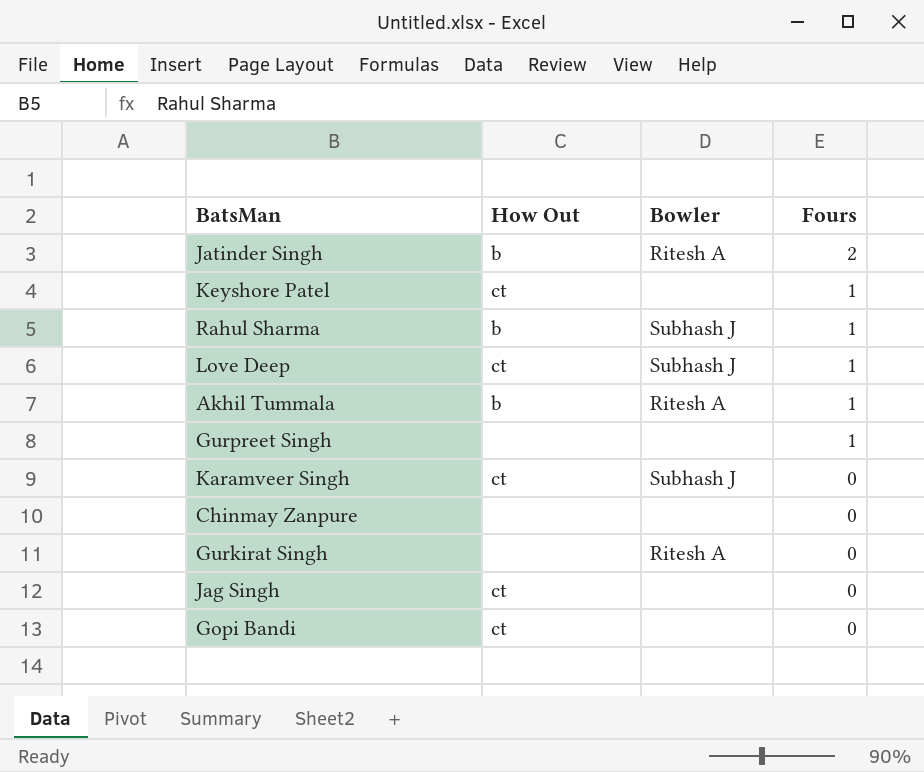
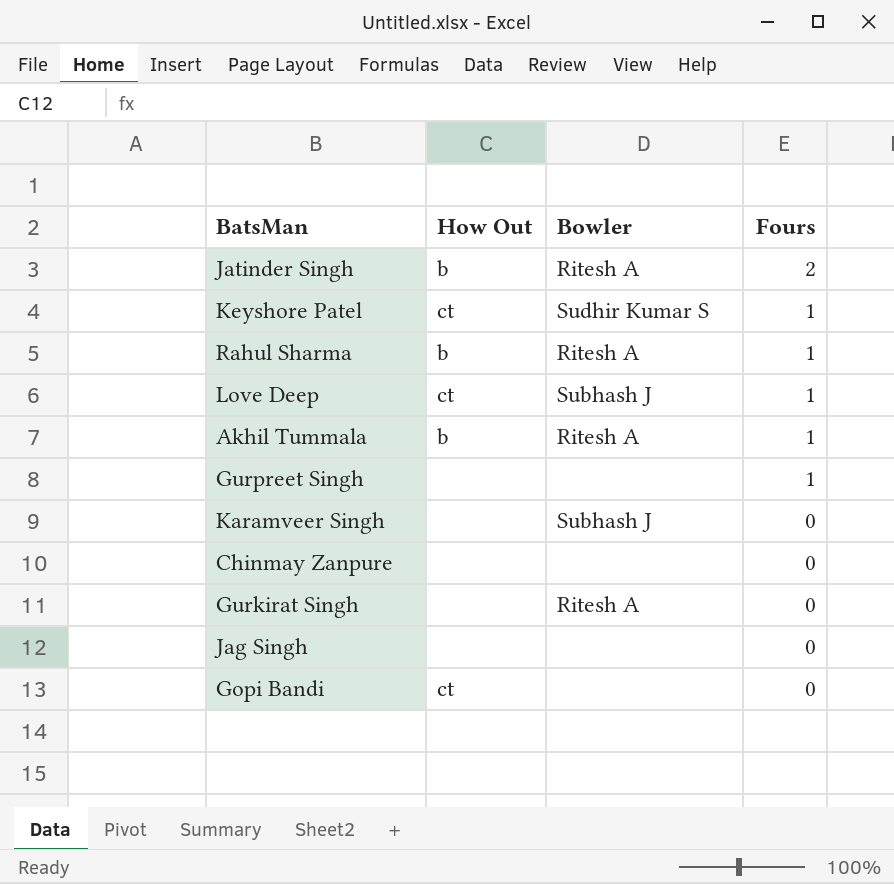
Keyshore Patel | Bowler: none -> Sudhir Kumar S
Rahul Sharma | Bowler: Subhash J -> Ritesh A
Karamveer Singh | How Out: ct -> none
Jag Singh | How Out: ct -> none

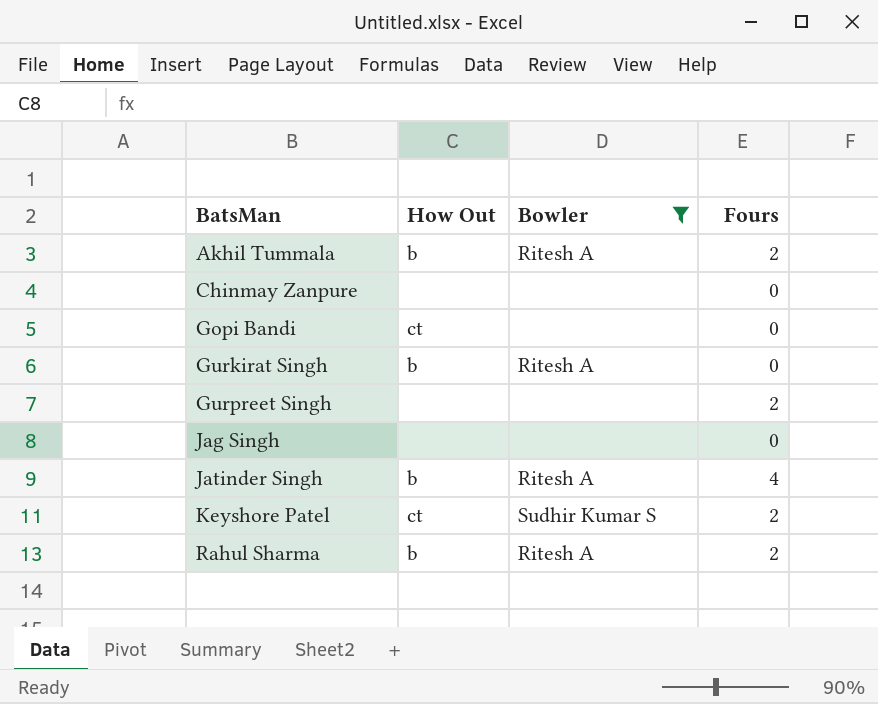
filter: none -> Bowler != Subhash J
row order: Fours descending -> BatsMan ascending
Akhil Tummala | Fours: 1 -> 2
Gurkirat Singh | How Out: none -> b
Gurpreet Singh | Fours: 1 -> 2
Jatinder Singh | Fours: 2 -> 4
Keyshore Patel | Fours: 1 -> 2
Rahul Sharma | Fours: 1 -> 2

